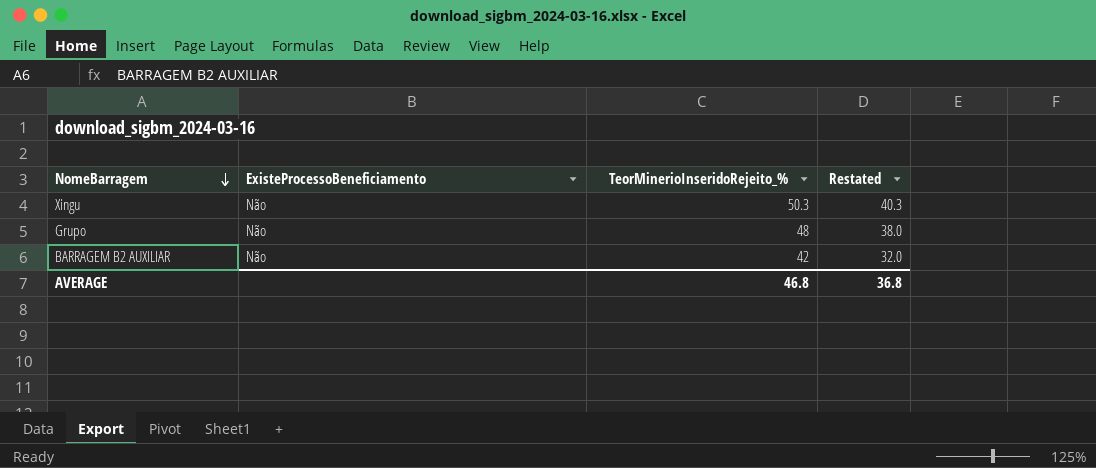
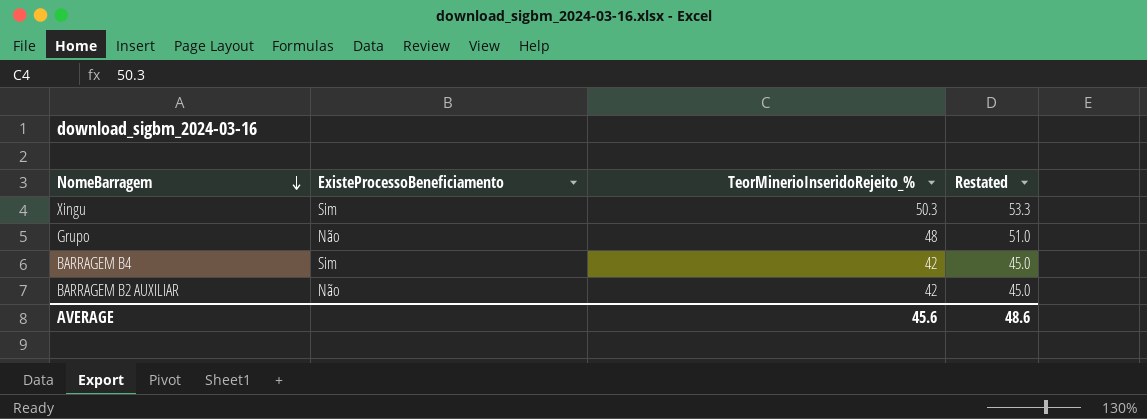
column Restated | formula: [TeorMinerioInseridoRejeito_%] - 10 -> [TeorMinerioInseridoRejeito_%] + 3
Xingu | ExisteProcessoBeneficiamento: Não -> Sim
row BARRAGEM B4: none -> Sim | 42 | 45.0
AVERAGE | TeorMinerioInseridoRejeito_%: 46.8 -> 45.6
AVERAGE | Restated: 36.8 -> 48.6

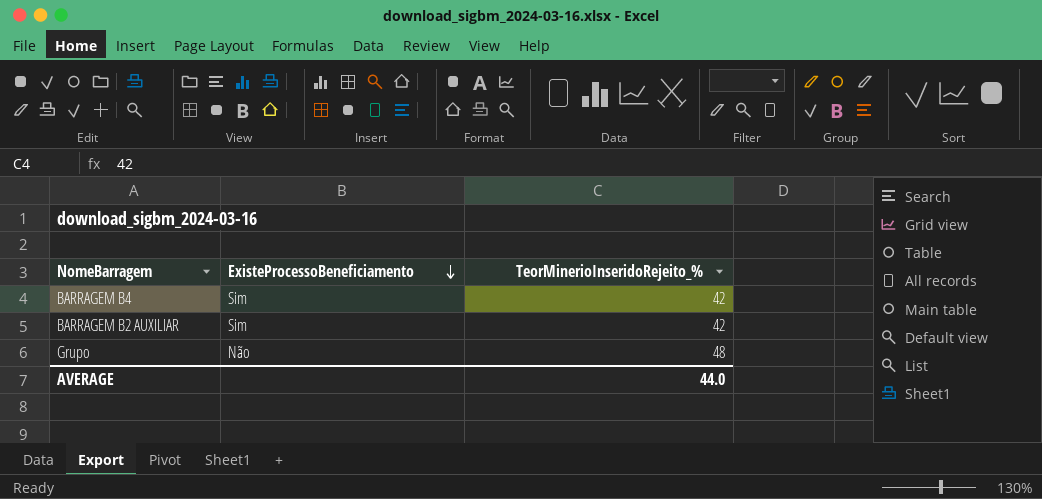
row order: NomeBarragem descending -> ExisteProcessoBeneficiamento descending
column Restated | formula: [TeorMinerioInseridoRejeito_%] + 3 -> none
row Xingu: Sim | 50.3 | 53.3 -> none
BARRAGEM B2 AUXILIAR | ExisteProcessoBeneficiamento: Não -> Sim
AVERAGE | TeorMinerioInseridoRejeito_%: 45.6 -> 44.0

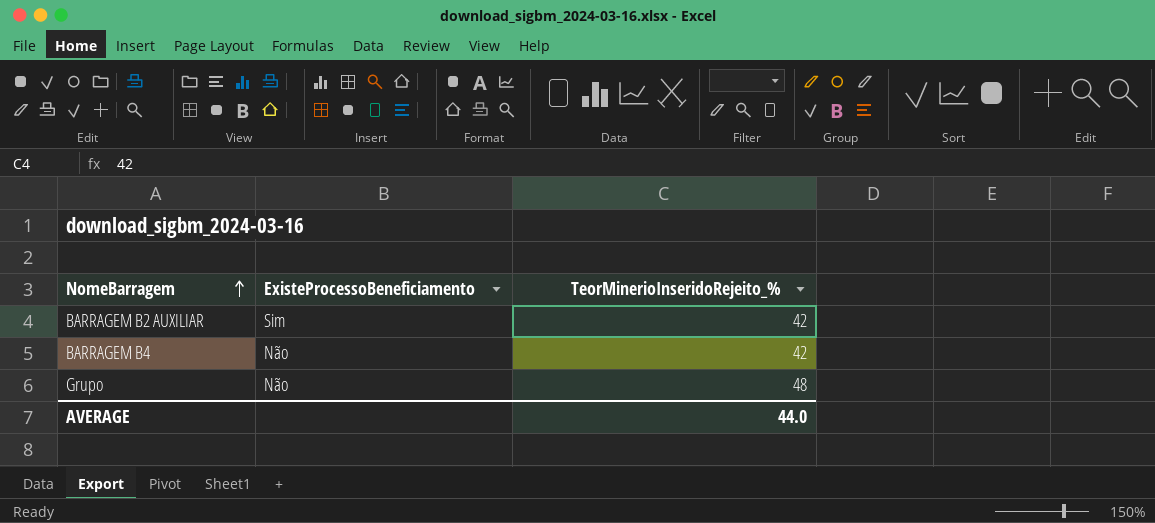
row order: ExisteProcessoBeneficiamento descending -> NomeBarragem ascending
BARRAGEM B4 | ExisteProcessoBeneficiamento: Sim -> Não

